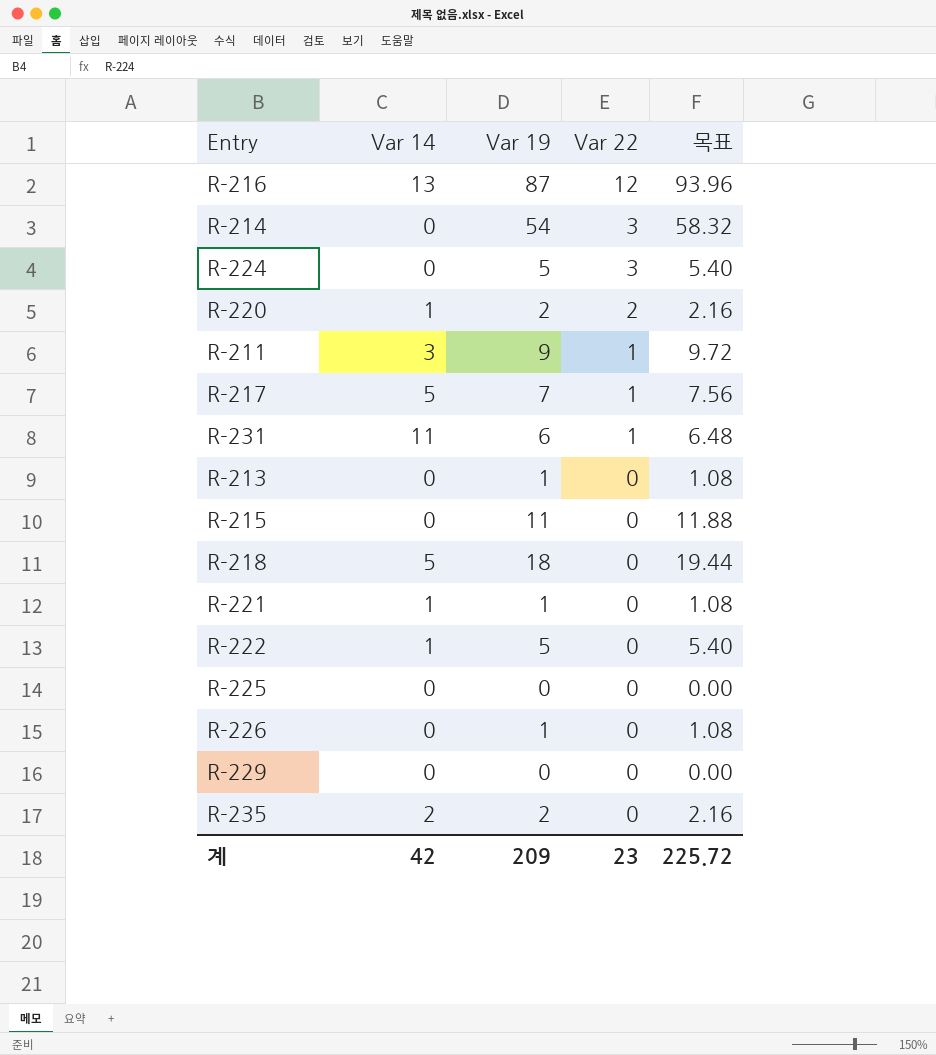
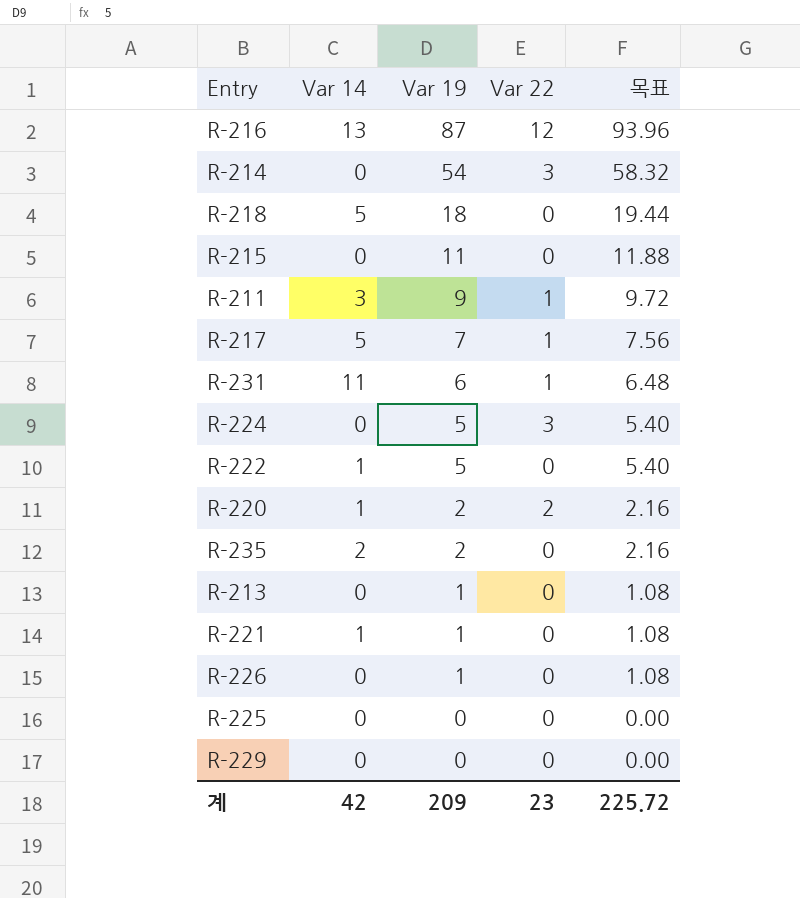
row order: Var 22 descending -> Var 19 descending

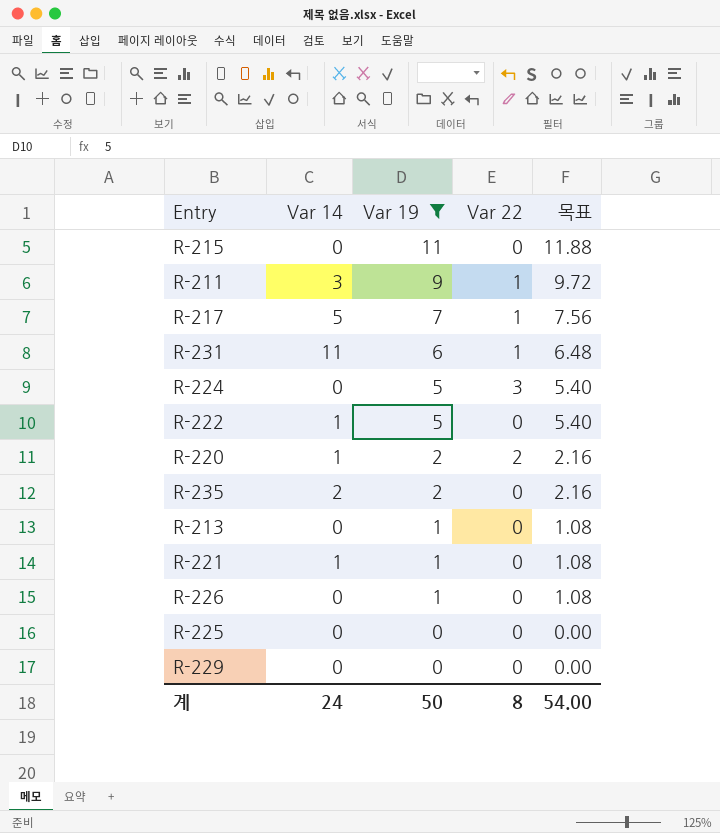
filter: none -> Var 19 <= 11
계 | Var 14: 42 -> 24
계 | Var 19: 209 -> 50
계 | Var 22: 23 -> 8
계 | 목표: 225.72 -> 54.00

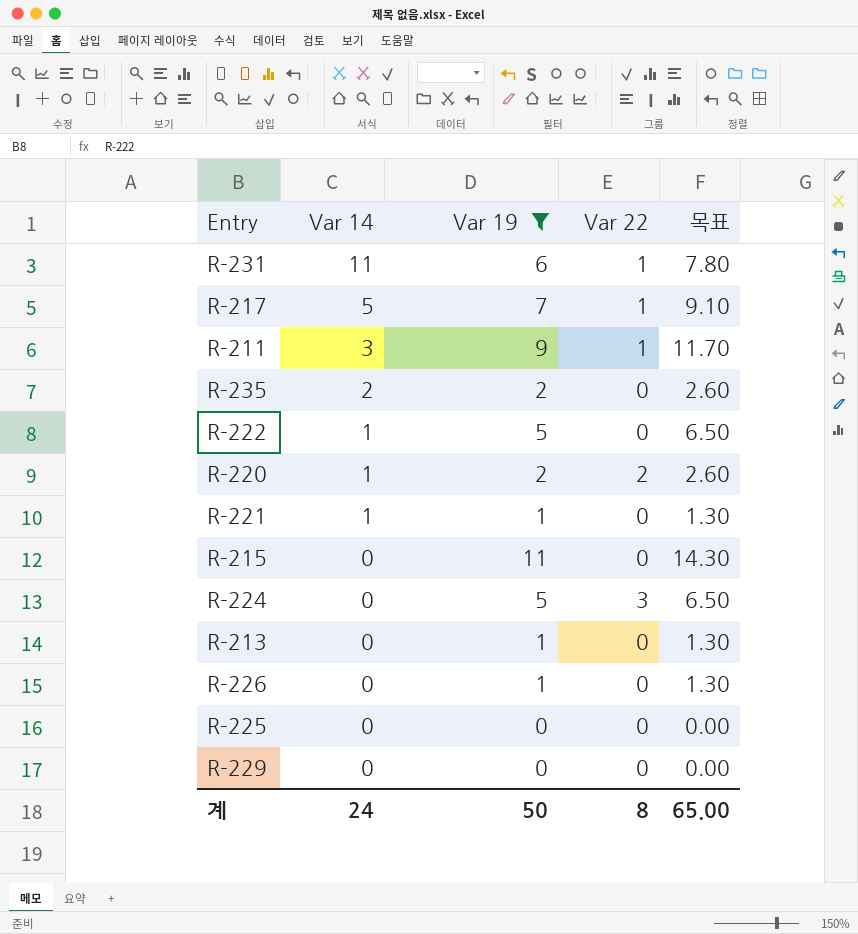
row order: Var 19 descending -> Var 14 descending
column 목표 | formula: [Var 19] * 1.08 -> [Var 19] * 1.3
계 | 목표: 54.00 -> 65.00

